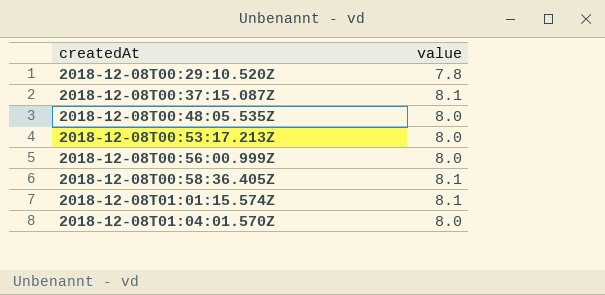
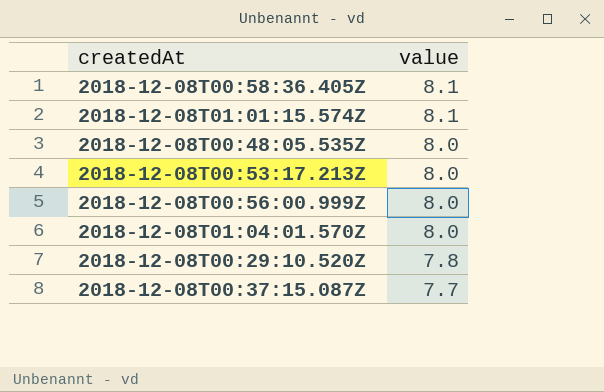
row order: createdAt ascending -> value descending
2018-12-08T00:37:15.087Z | value: 8.1 -> 7.7

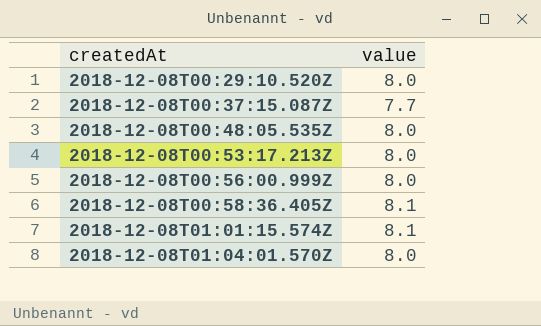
row order: value descending -> createdAt ascending
2018-12-08T00:29:10.520Z | value: 7.8 -> 8.0

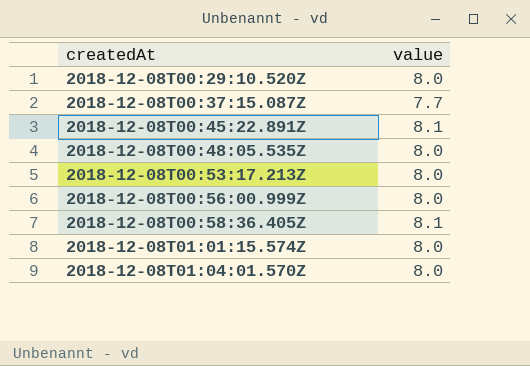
row 2018-12-08T00:45:22.891Z: none -> 8.1
2018-12-08T01:01:15.574Z | value: 8.1 -> 8.0

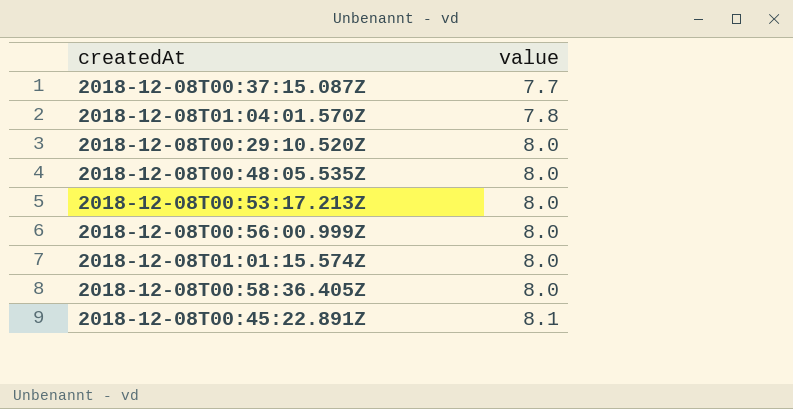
row order: createdAt ascending -> value ascending
2018-12-08T01:04:01.570Z | value: 8.0 -> 7.8
2018-12-08T00:58:36.405Z | value: 8.1 -> 8.0

